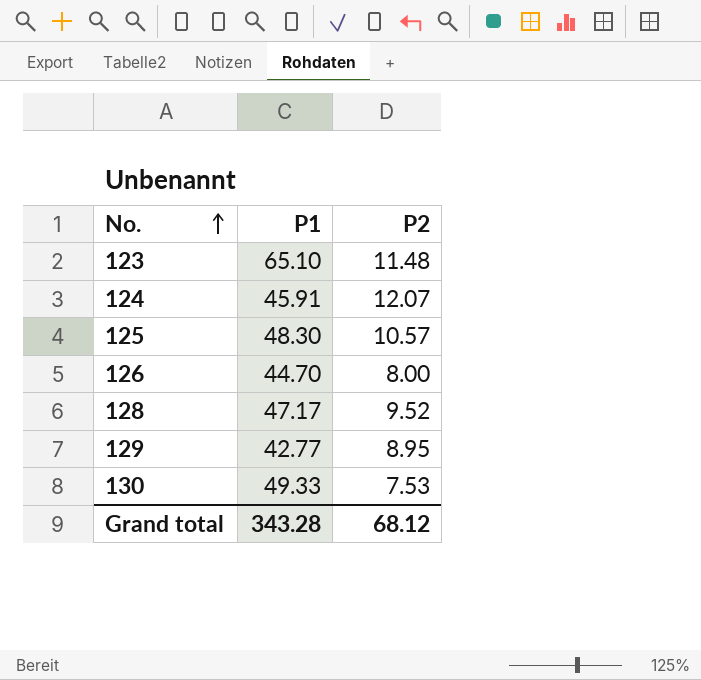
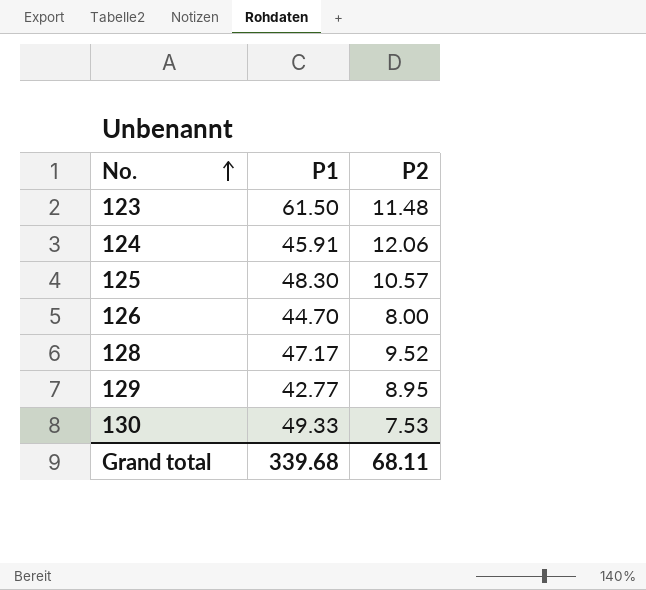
123 | P1: 65.10 -> 61.50
124 | P2: 12.07 -> 12.06
Grand total | P1: 343.28 -> 339.68
Grand total | P2: 68.12 -> 68.11

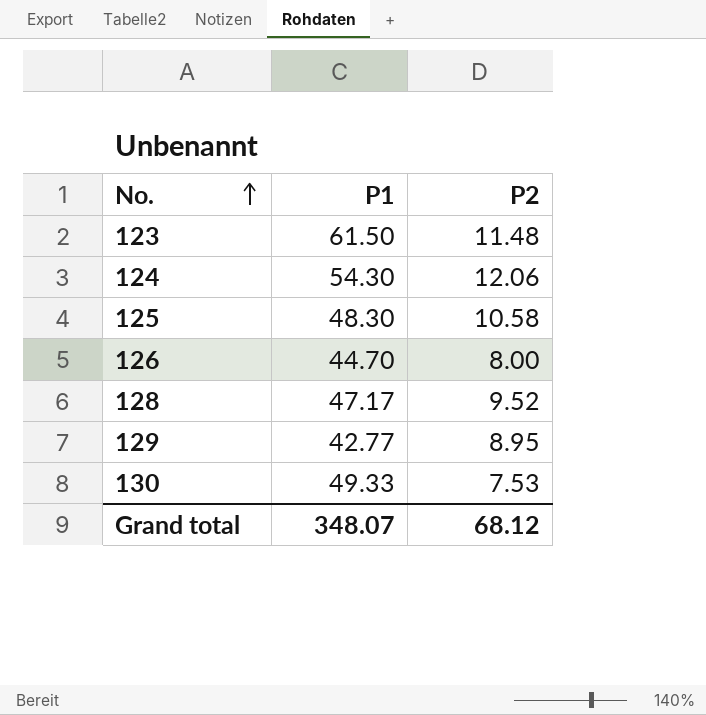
124 | P1: 45.91 -> 54.30
125 | P2: 10.57 -> 10.58
Grand total | P1: 339.68 -> 348.07
Grand total | P2: 68.11 -> 68.12

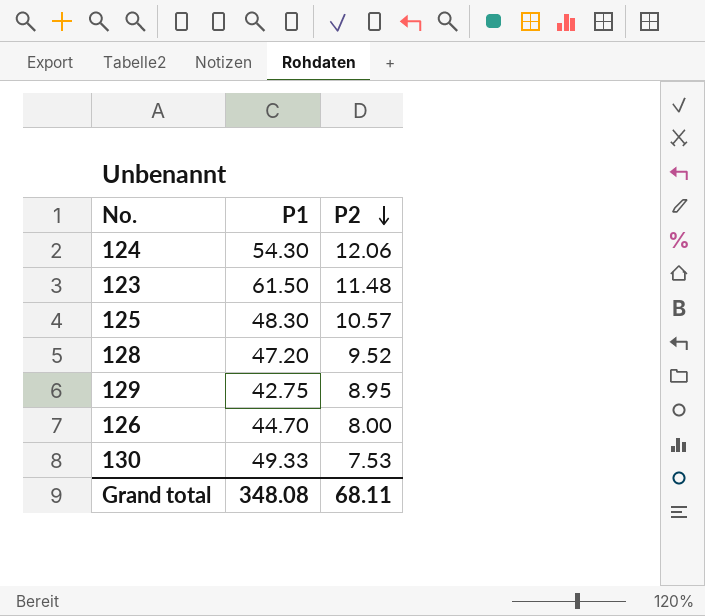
row order: No. ascending -> P2 descending
125 | P2: 10.58 -> 10.57
128 | P1: 47.17 -> 47.20
129 | P1: 42.77 -> 42.75
Grand total | P1: 348.07 -> 348.08
Grand total | P2: 68.12 -> 68.11

